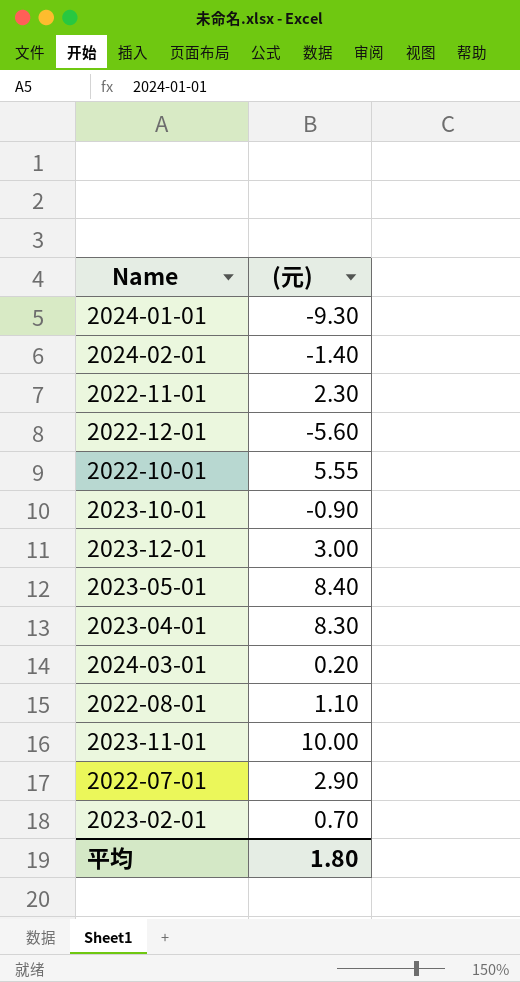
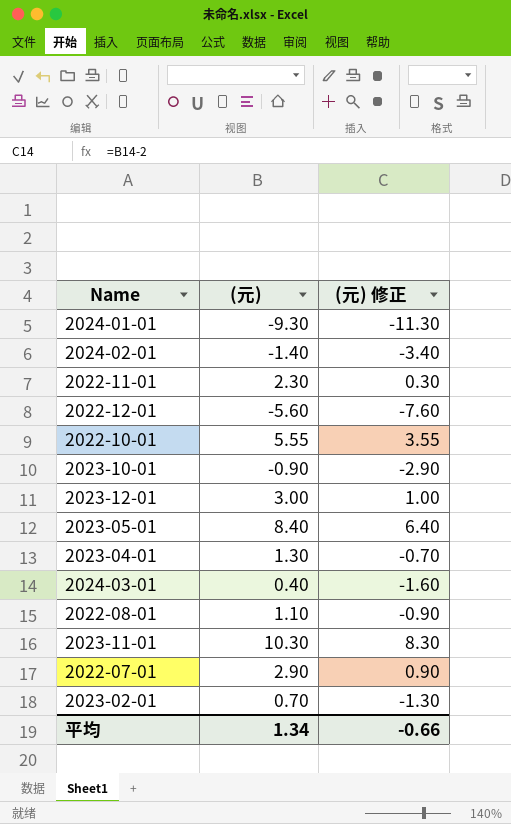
column (元) 修正 | formula: none -> [(元)] - 2
2023-04-01 | (元): 8.30 -> 1.30
2024-03-01 | (元): 0.20 -> 0.40
2023-11-01 | (元): 10.00 -> 10.30
平均 | (元): 1.80 -> 1.34

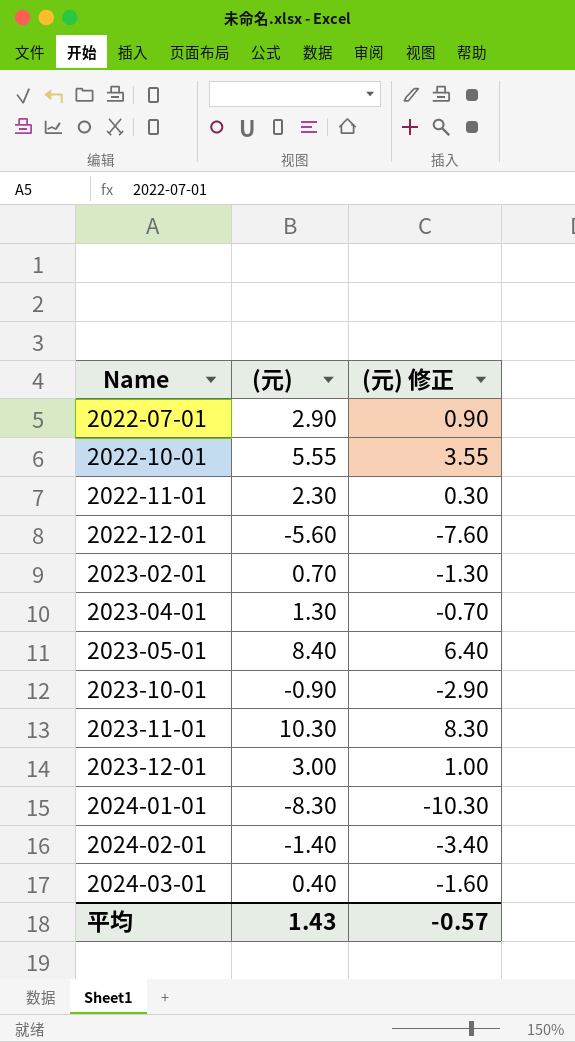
row order: none -> Name ascending
row 2022-08-01: 1.10 | -0.90 -> none
2024-01-01 | (元): -9.30 -> -8.30
2024-01-01 | (元) 修正: -11.30 -> -10.30
平均 | (元): 1.34 -> 1.43
平均 | (元) 修正: -0.66 -> -0.57

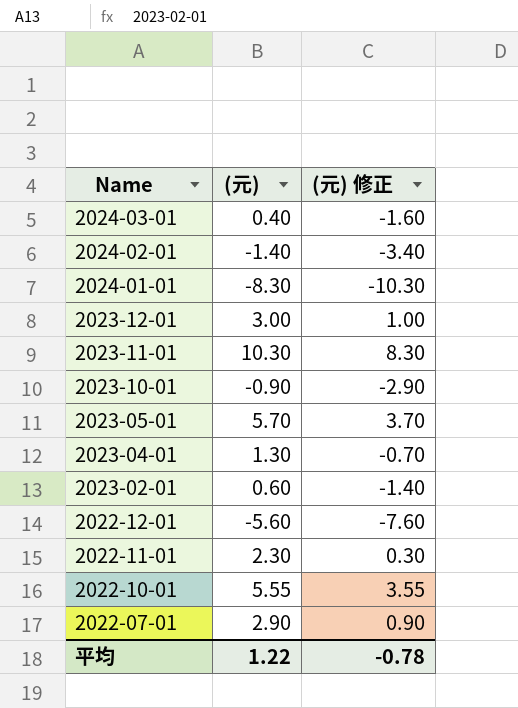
row order: Name ascending -> Name descending
2023-05-01 | (元): 8.40 -> 5.70
2023-05-01 | (元) 修正: 6.40 -> 3.70
2023-02-01 | (元): 0.70 -> 0.60
2023-02-01 | (元) 修正: -1.30 -> -1.40
平均 | (元): 1.43 -> 1.22
平均 | (元) 修正: -0.57 -> -0.78

